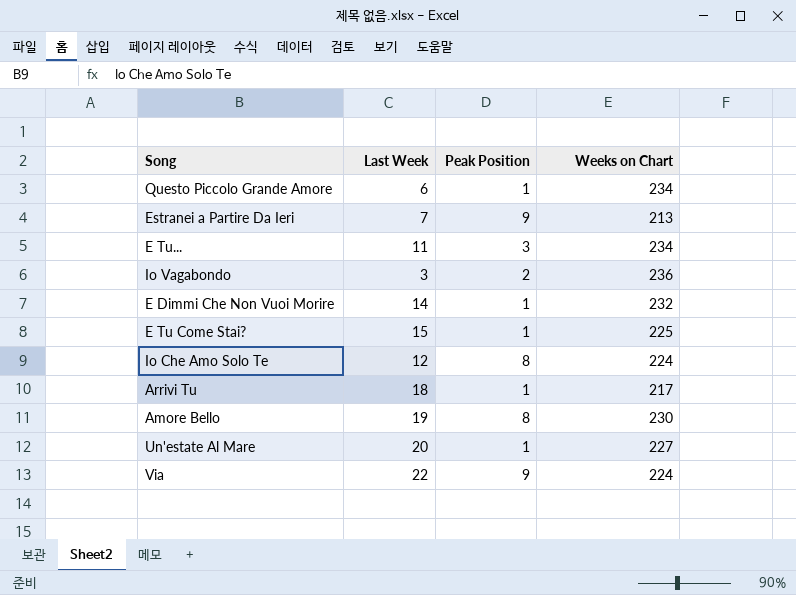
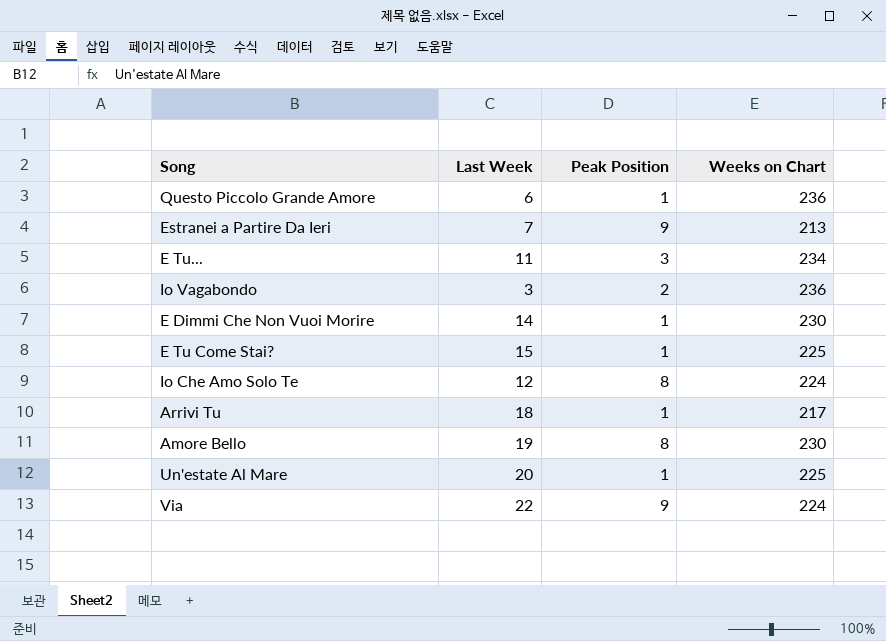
Questo Piccolo Grande Amore | Weeks on Chart: 234 -> 236
E Dimmi Che Non Vuoi Morire | Weeks on Chart: 232 -> 230
Un'estate Al Mare | Weeks on Chart: 227 -> 225

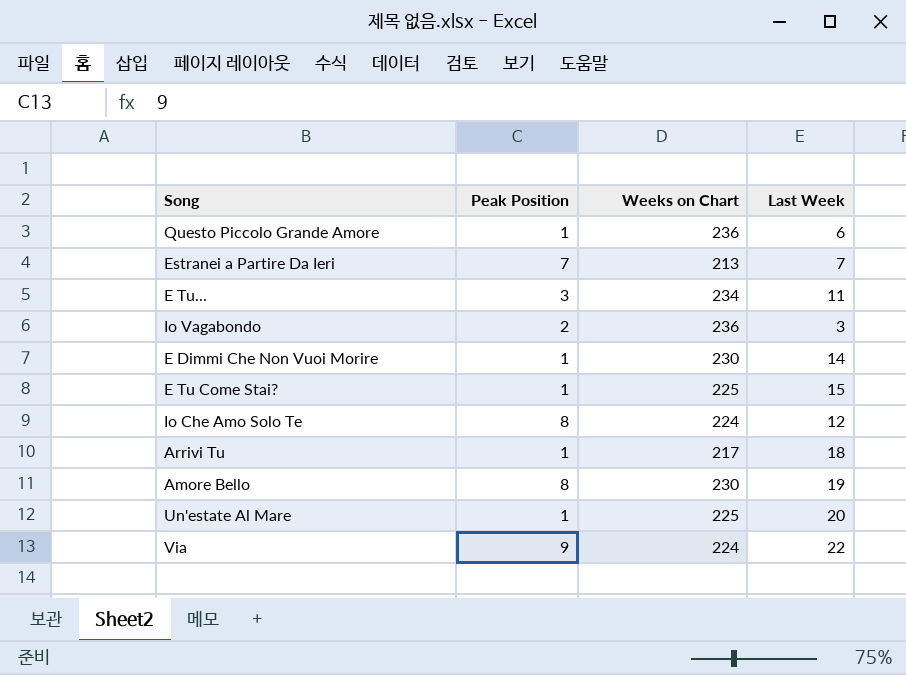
column Last Week | position: 2 -> 4
Estranei a Partire Da Ieri | Peak Position: 9 -> 7

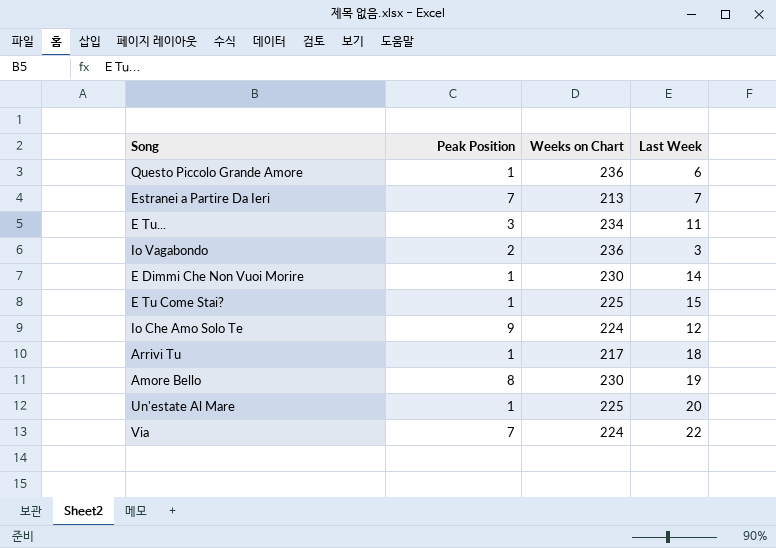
Io Che Amo Solo Te | Peak Position: 8 -> 9
Via | Peak Position: 9 -> 7

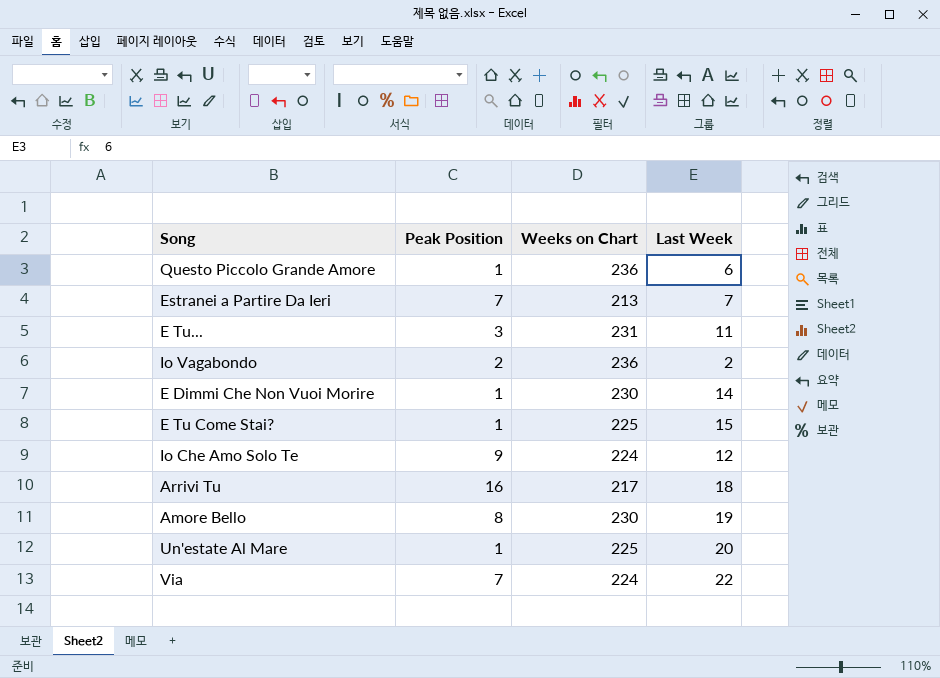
E Tu... | Weeks on Chart: 234 -> 231
Io Vagabondo | Last Week: 3 -> 2
Arrivi Tu | Peak Position: 1 -> 16

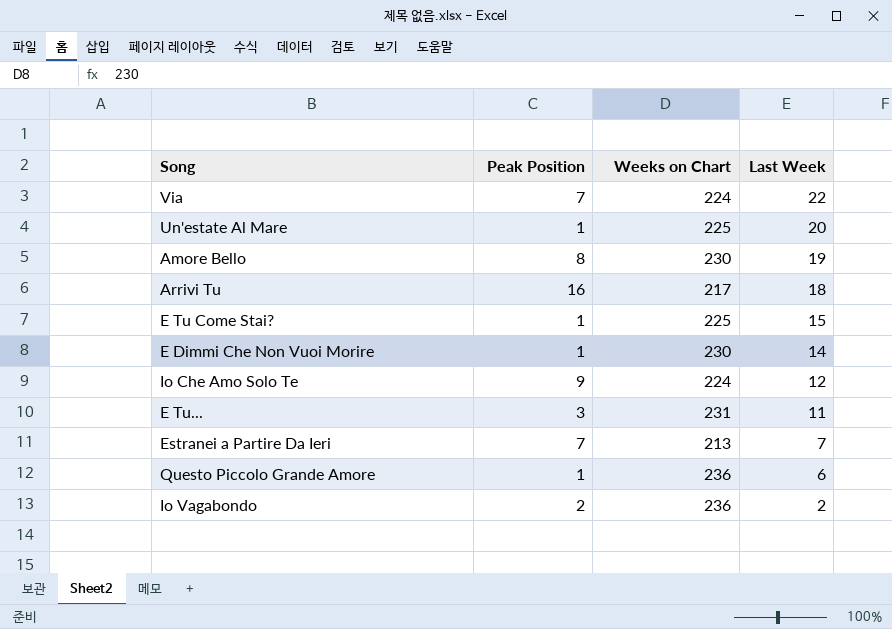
row order: none -> Last Week descending

